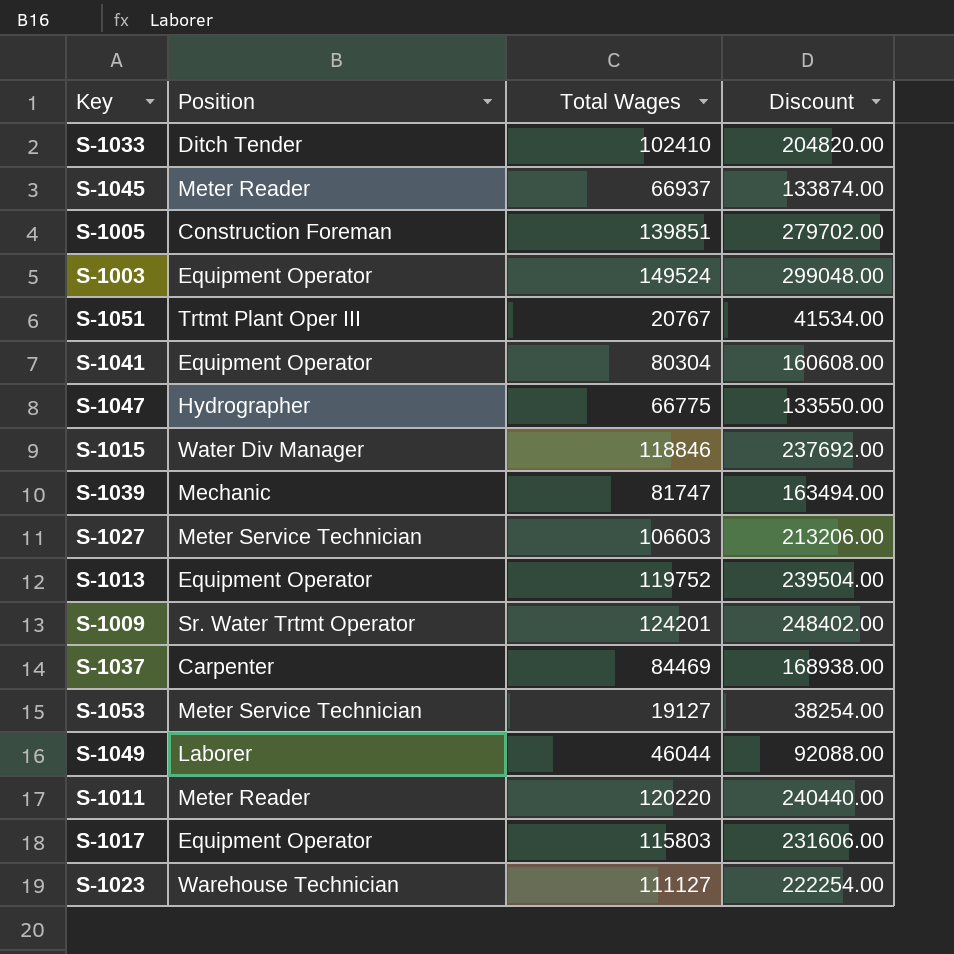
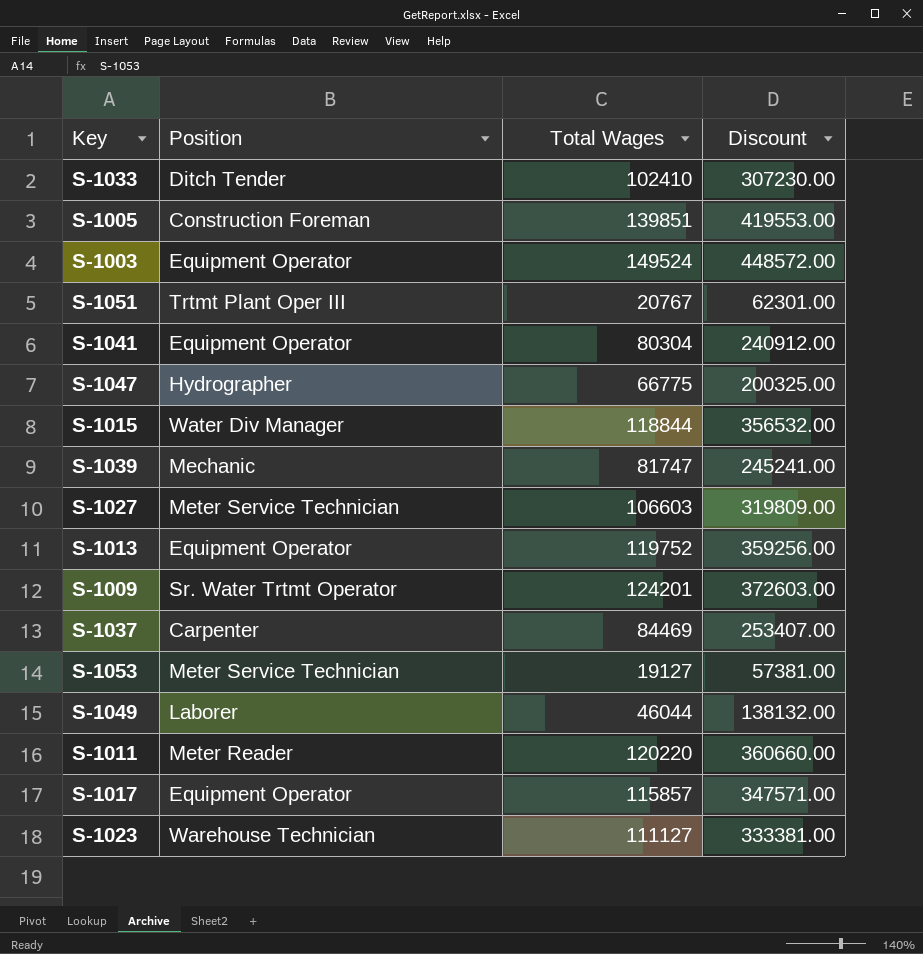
column Discount | formula: [Total Wages] * 2 -> [Total Wages] * 3
row S-1045: Meter Reader | 66937 | 133874.00 -> none
S-1015 | Total Wages: 118846 -> 118844
S-1017 | Total Wages: 115803 -> 115857

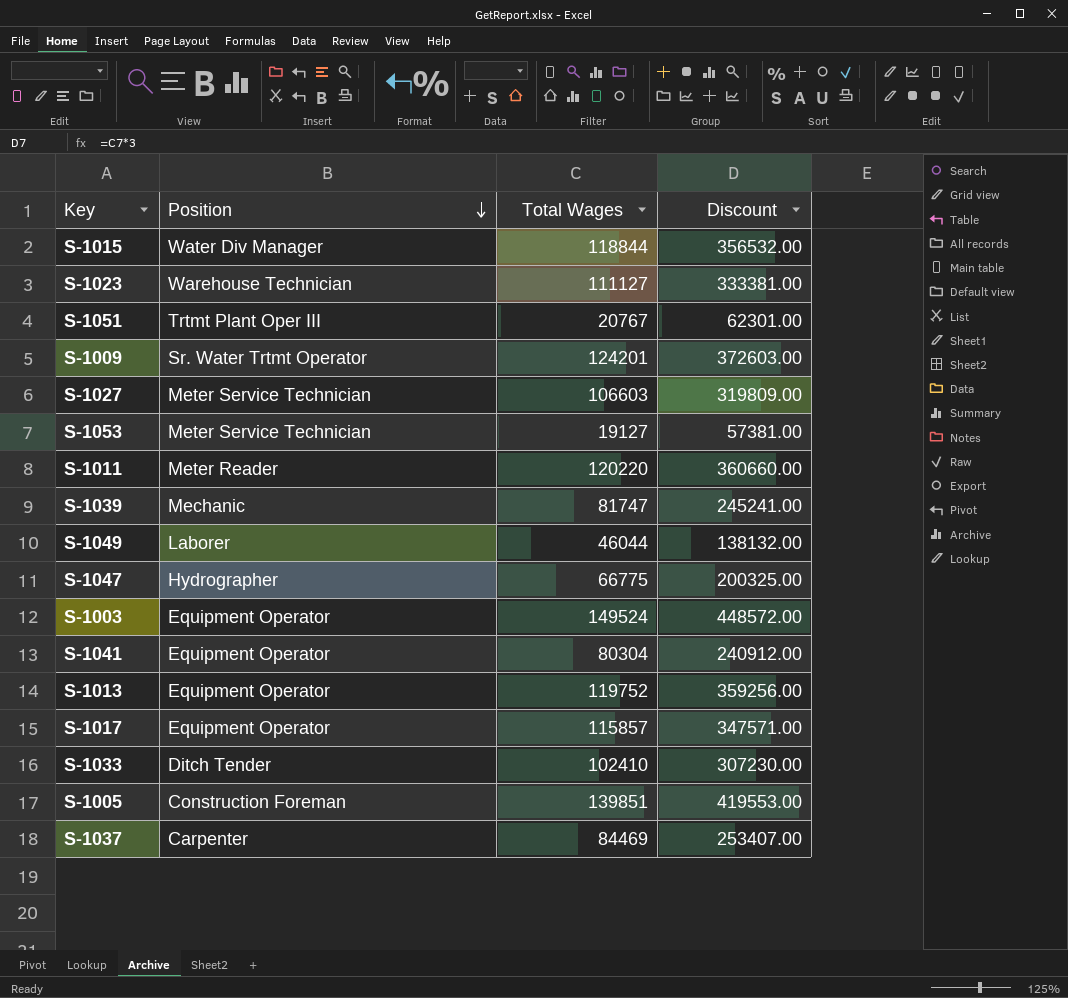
row order: none -> Position descending

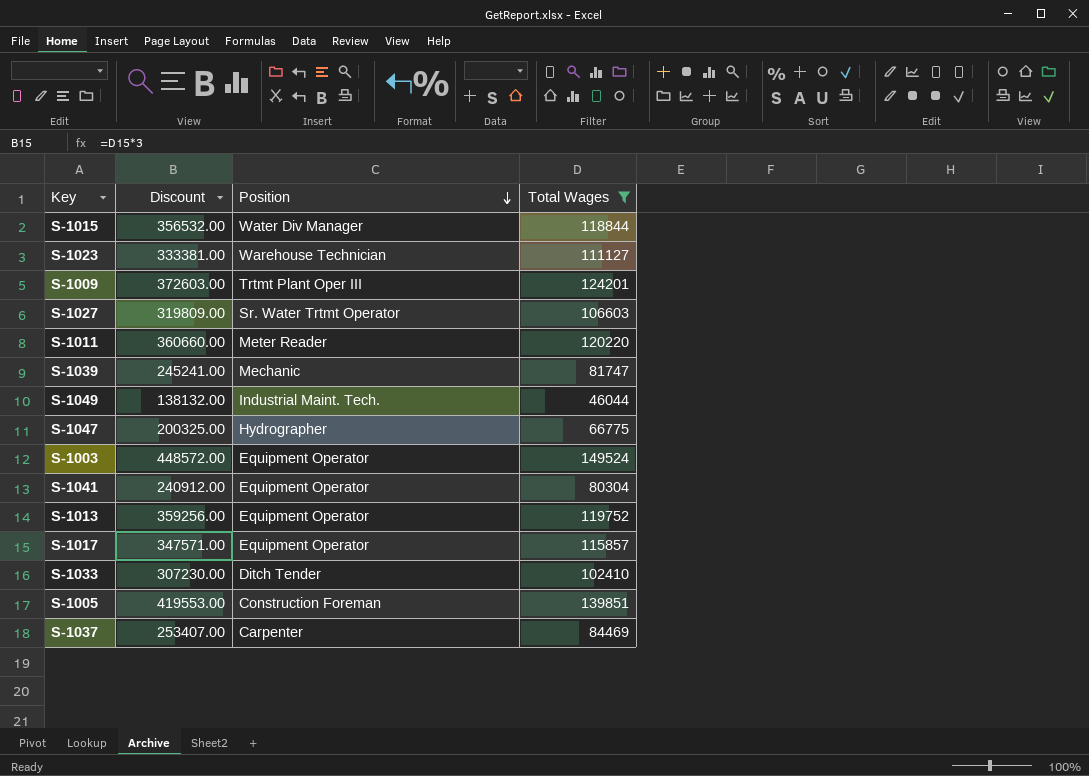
filter: none -> Total Wages >= 46044
column Discount | position: 4 -> 2
S-1009 | Position: Sr. Water Trtmt Operator -> Trtmt Plant Oper III
S-1027 | Position: Meter Service Technician -> Sr. Water Trtmt Operator
S-1049 | Position: Laborer -> Industrial Maint. Tech.

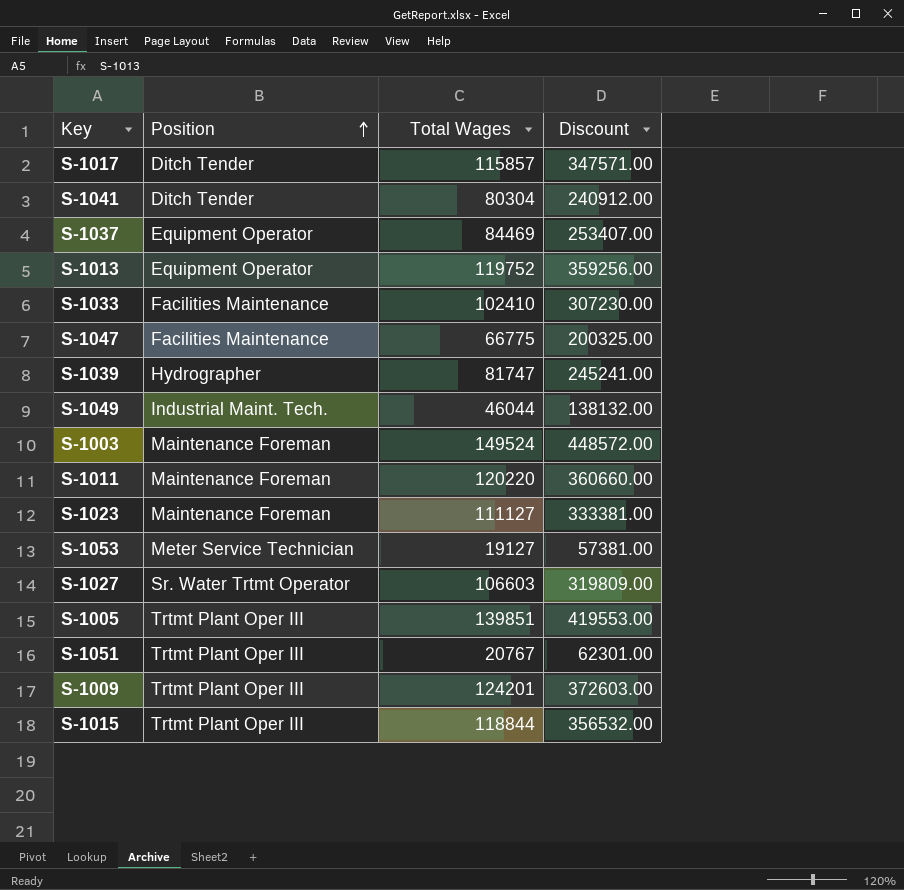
filter: Total Wages >= 46044 -> none
row order: Position descending -> Position ascending
column Discount | position: 2 -> 4
S-1017 | Position: Equipment Operator -> Ditch Tender
S-1041 | Position: Equipment Operator -> Ditch Tender
S-1037 | Position: Carpenter -> Equipment Operator
S-1033 | Position: Ditch Tender -> Facilities Maintenance
S-1047 | Position: Hydrographer -> Facilities Maintenance
S-1039 | Position: Mechanic -> Hydrographer
S-1003 | Position: Equipment Operator -> Maintenance Foreman
S-1011 | Position: Meter Reader -> Maintenance Foreman
S-1023 | Position: Warehouse Technician -> Maintenance Foreman
S-1005 | Position: Construction Foreman -> Trtmt Plant Oper III
S-1015 | Position: Water Div Manager -> Trtmt Plant Oper III

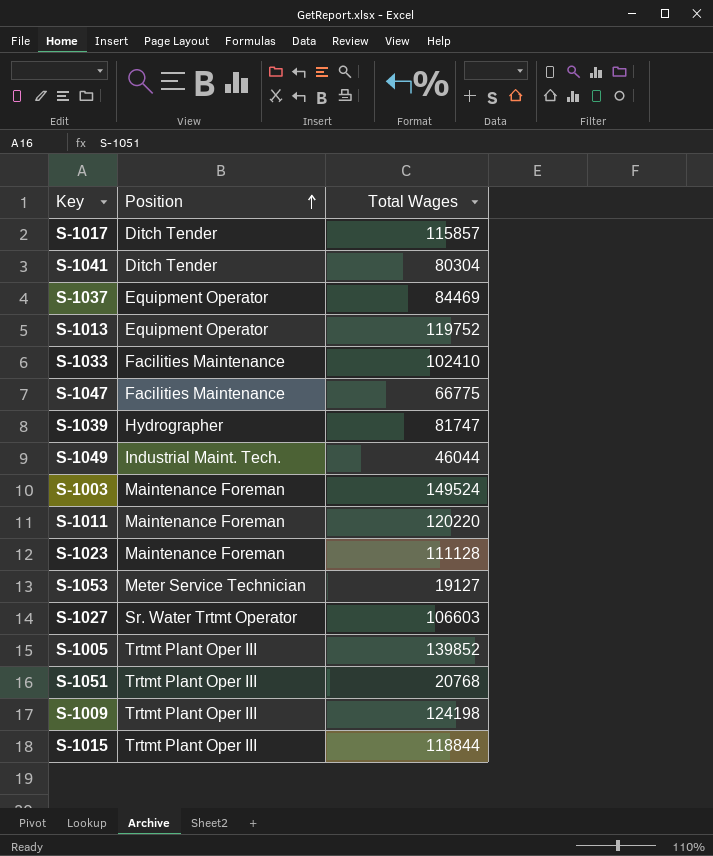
column Discount | formula: [Total Wages] * 3 -> none
S-1023 | Total Wages: 111127 -> 111128
S-1005 | Total Wages: 139851 -> 139852
S-1051 | Total Wages: 20767 -> 20768
S-1009 | Total Wages: 124201 -> 124198

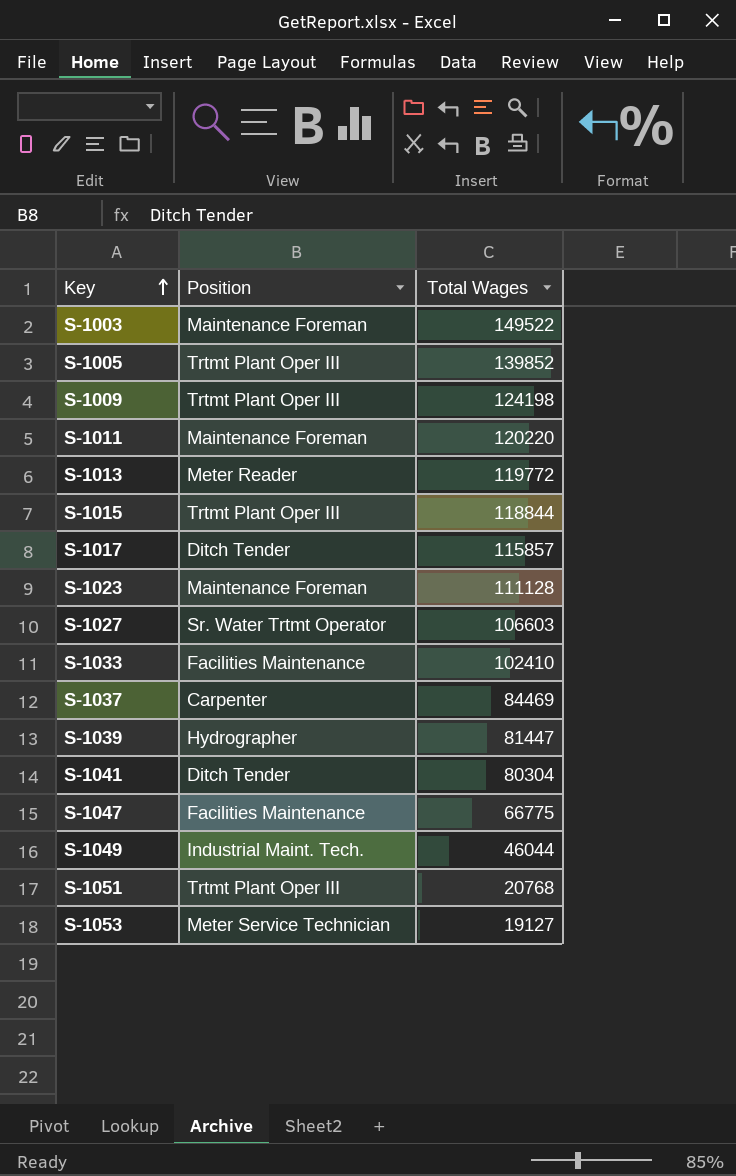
row order: Position ascending -> Key ascending
S-1003 | Total Wages: 149524 -> 149522
S-1013 | Position: Equipment Operator -> Meter Reader
S-1013 | Total Wages: 119752 -> 119772
S-1037 | Position: Equipment Operator -> Carpenter
S-1039 | Total Wages: 81747 -> 81447

